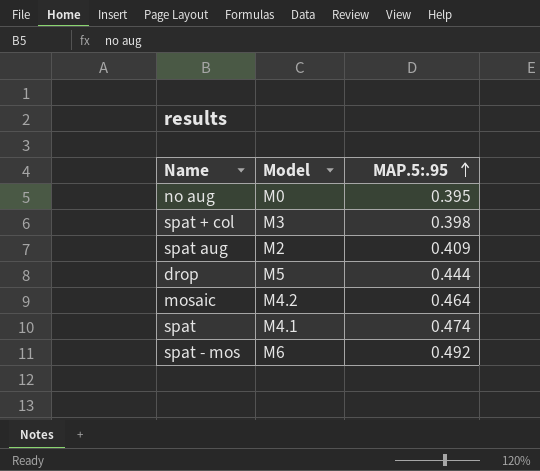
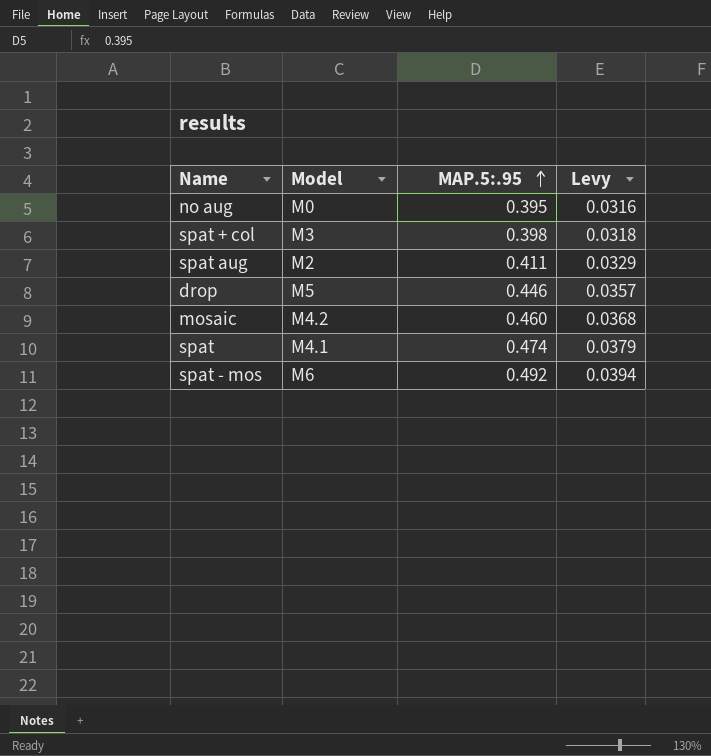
column Levy | formula: none -> [MAP.5:.95] * 0.08
spat aug | MAP.5:.95: 0.409 -> 0.411
drop | MAP.5:.95: 0.444 -> 0.446
mosaic | MAP.5:.95: 0.464 -> 0.460

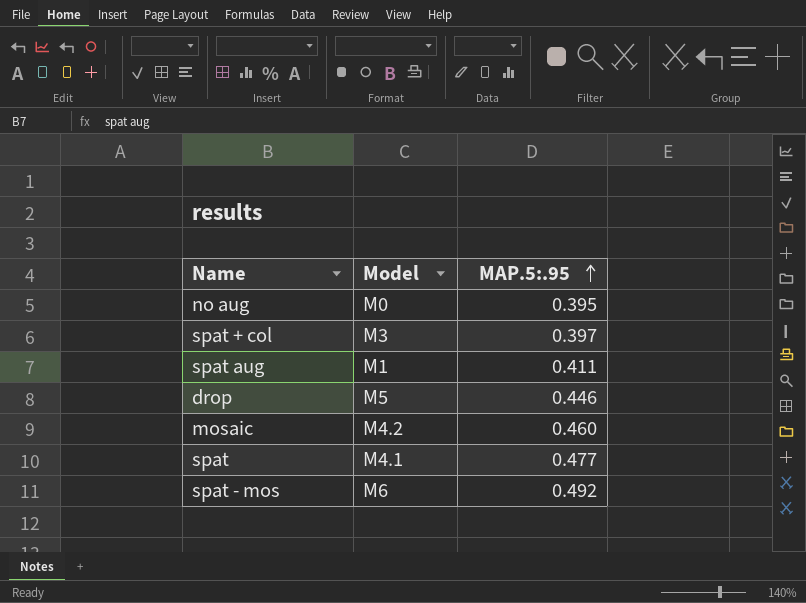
column Levy | formula: [MAP.5:.95] * 0.08 -> none
spat + col | MAP.5:.95: 0.398 -> 0.397
spat aug | Model: M2 -> M1
spat | MAP.5:.95: 0.474 -> 0.477

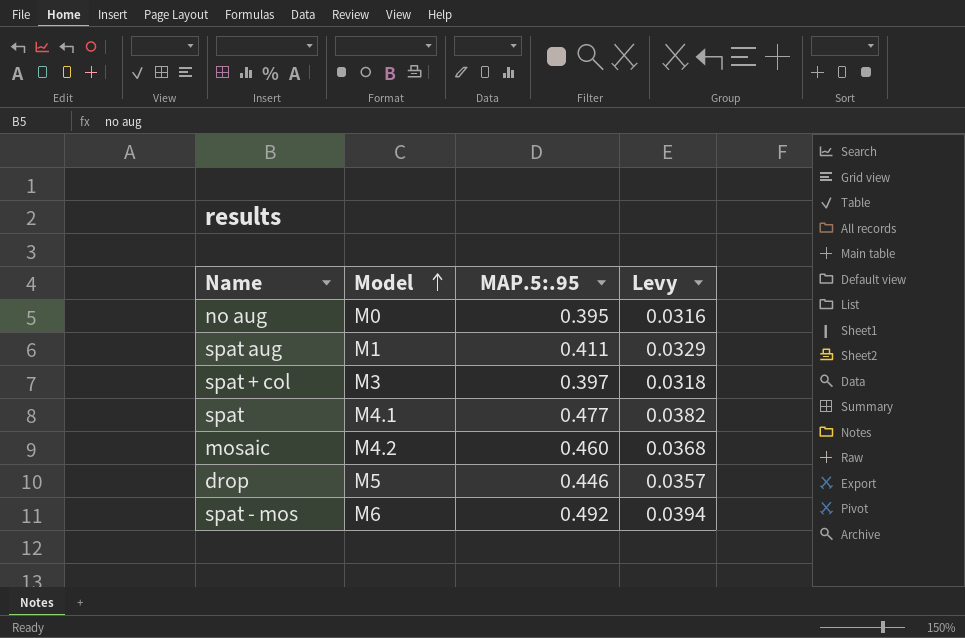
row order: MAP.5:.95 ascending -> Model ascending
column Levy | formula: none -> [MAP.5:.95] * 0.08

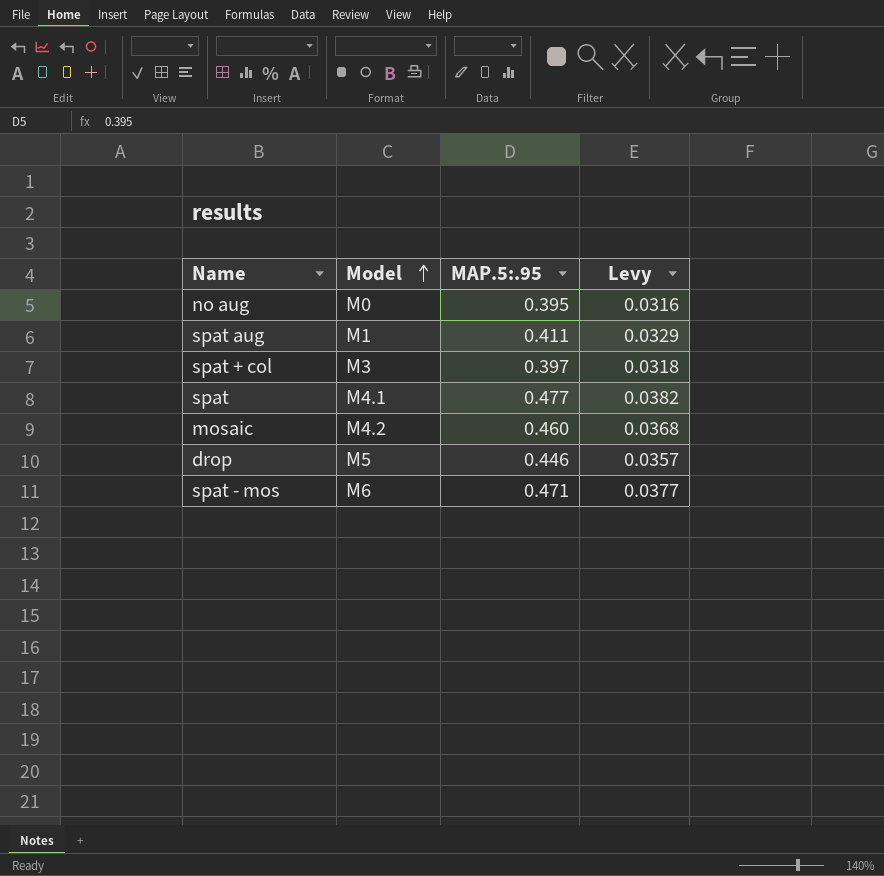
spat - mos | MAP.5:.95: 0.492 -> 0.471
spat - mos | Levy: 0.0394 -> 0.0377

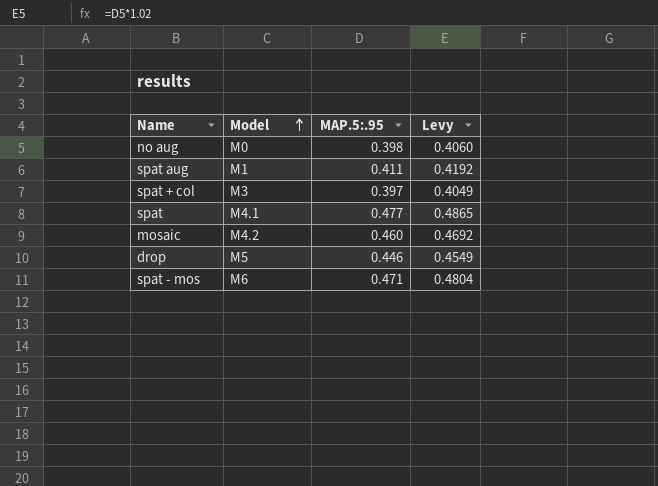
column Levy | formula: [MAP.5:.95] * 0.08 -> [MAP.5:.95] * 1.02
no aug | MAP.5:.95: 0.395 -> 0.398

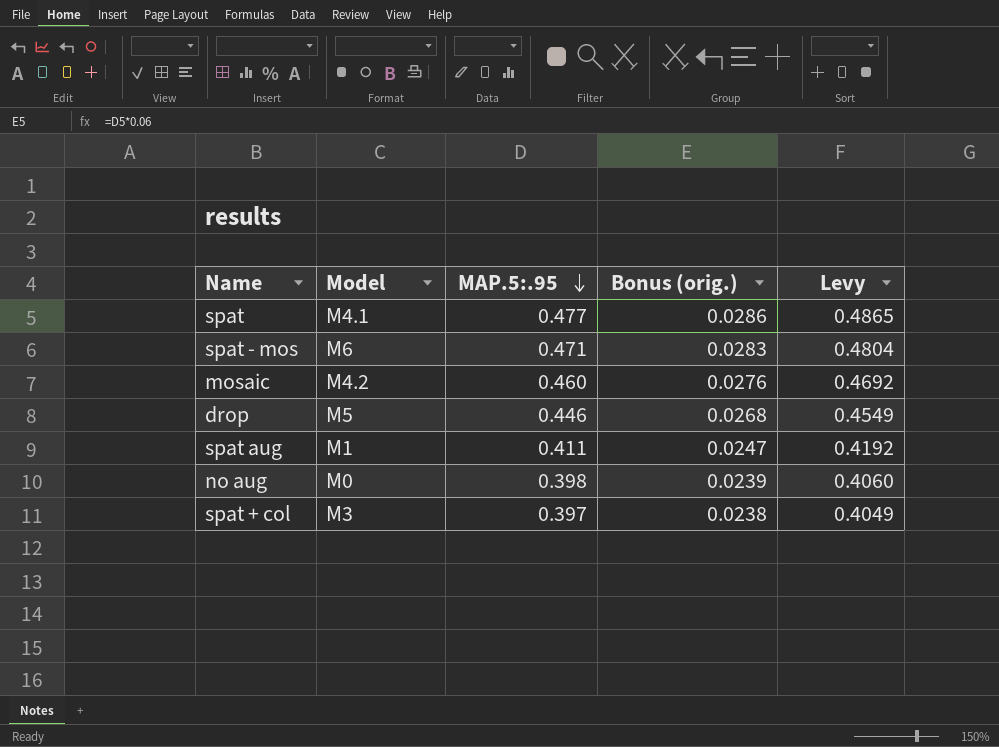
row order: Model ascending -> MAP.5:.95 descending
column Bonus (orig.) | formula: none -> [MAP.5:.95] * 0.06

